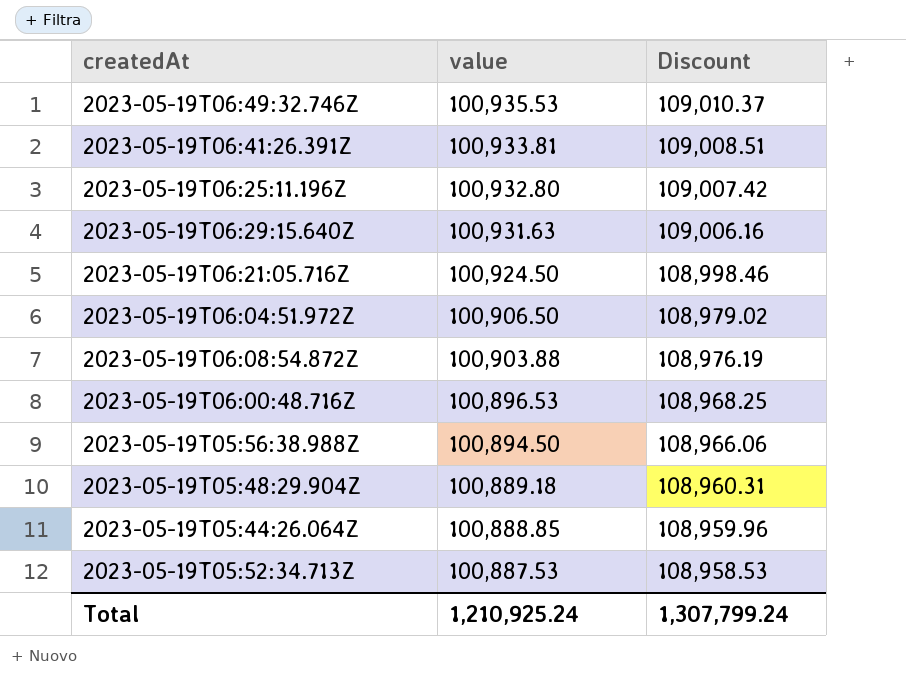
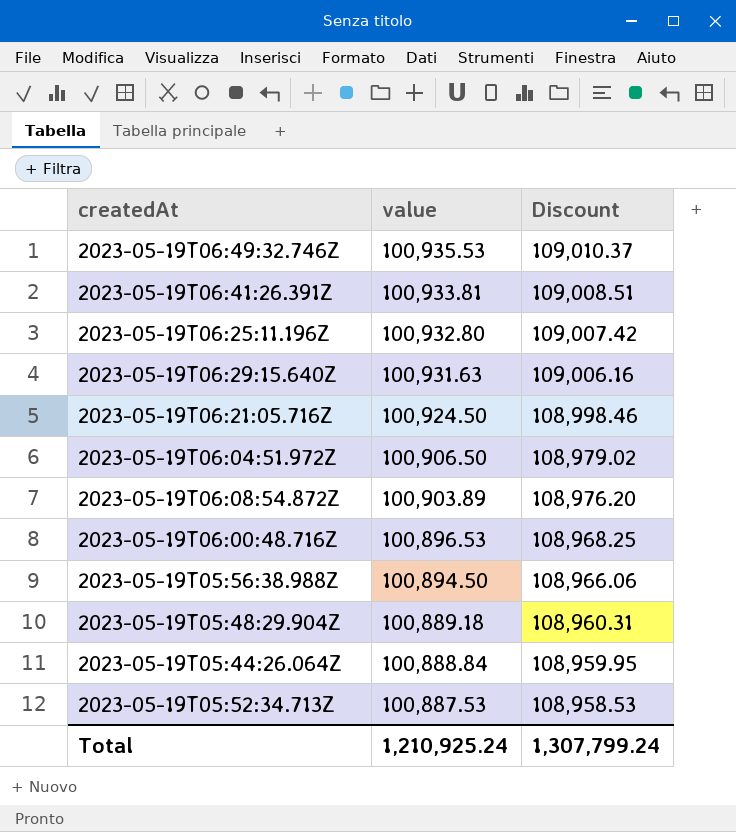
2023-05-19T06:08:54.872Z | value: 100,903.88 -> 100,903.89
2023-05-19T06:08:54.872Z | Discount: 108,976.19 -> 108,976.20
2023-05-19T05:44:26.064Z | value: 100,888.85 -> 100,888.84
2023-05-19T05:44:26.064Z | Discount: 108,959.96 -> 108,959.95

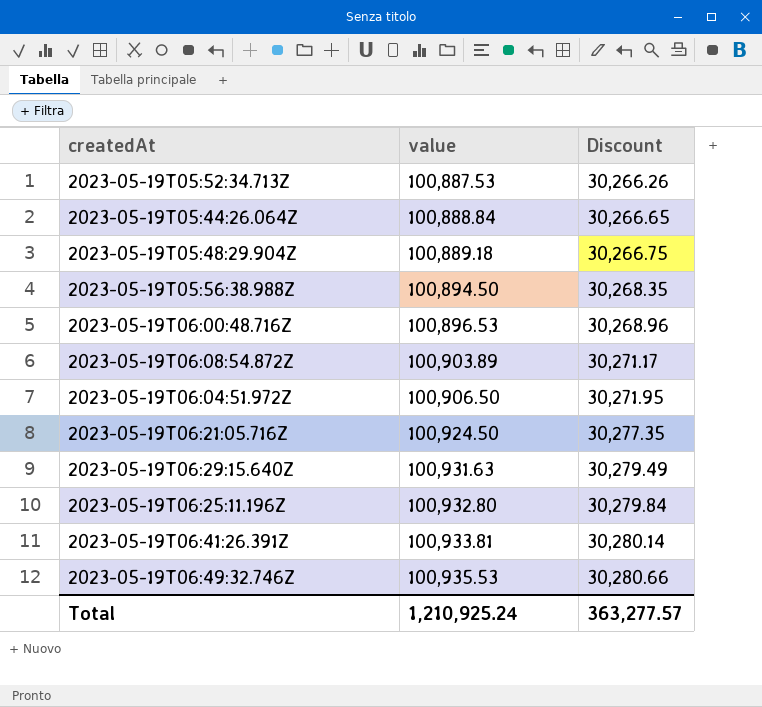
row order: value descending -> value ascending
column Discount | formula: [value] * 1.08 -> [value] * 0.3
Total | Discount: 1,307,799.24 -> 363,277.57

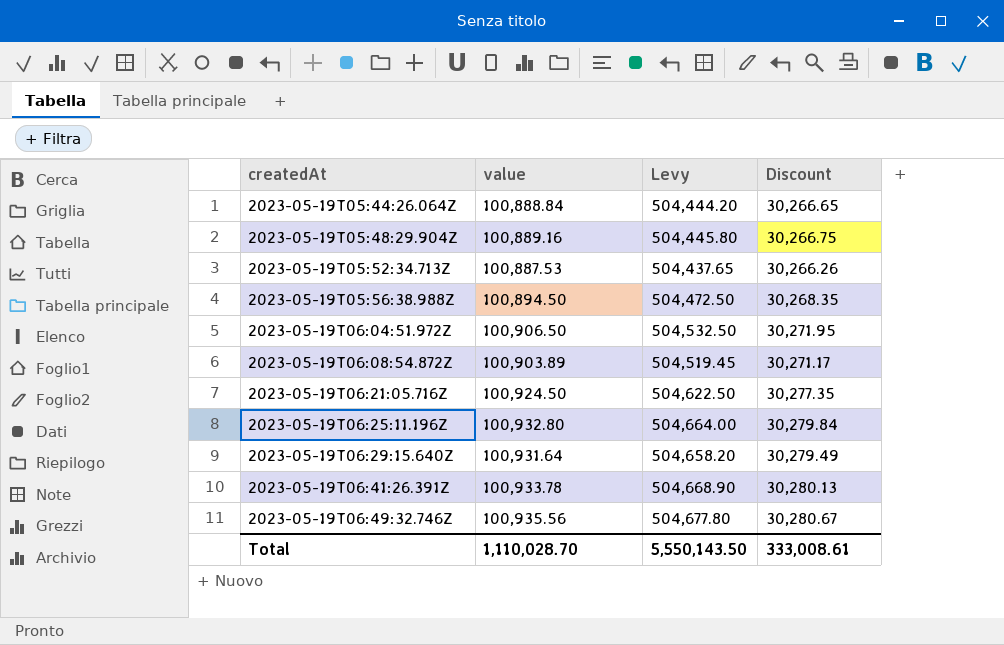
row order: value ascending -> createdAt ascending
column Levy | formula: none -> [value] * 5
row 2023-05-19T06:00:48.716Z: 100,896.53 | 30,268.96 -> none
2023-05-19T05:48:29.904Z | value: 100,889.18 -> 100,889.16
2023-05-19T06:29:15.640Z | value: 100,931.63 -> 100,931.64
2023-05-19T06:41:26.391Z | value: 100,933.81 -> 100,933.78
2023-05-19T06:41:26.391Z | Discount: 30,280.14 -> 30,280.13
2023-05-19T06:49:32.746Z | value: 100,935.53 -> 100,935.56
2023-05-19T06:49:32.746Z | Discount: 30,280.66 -> 30,280.67
Total | value: 1,210,925.24 -> 1,110,028.70
Total | Discount: 363,277.57 -> 333,008.61

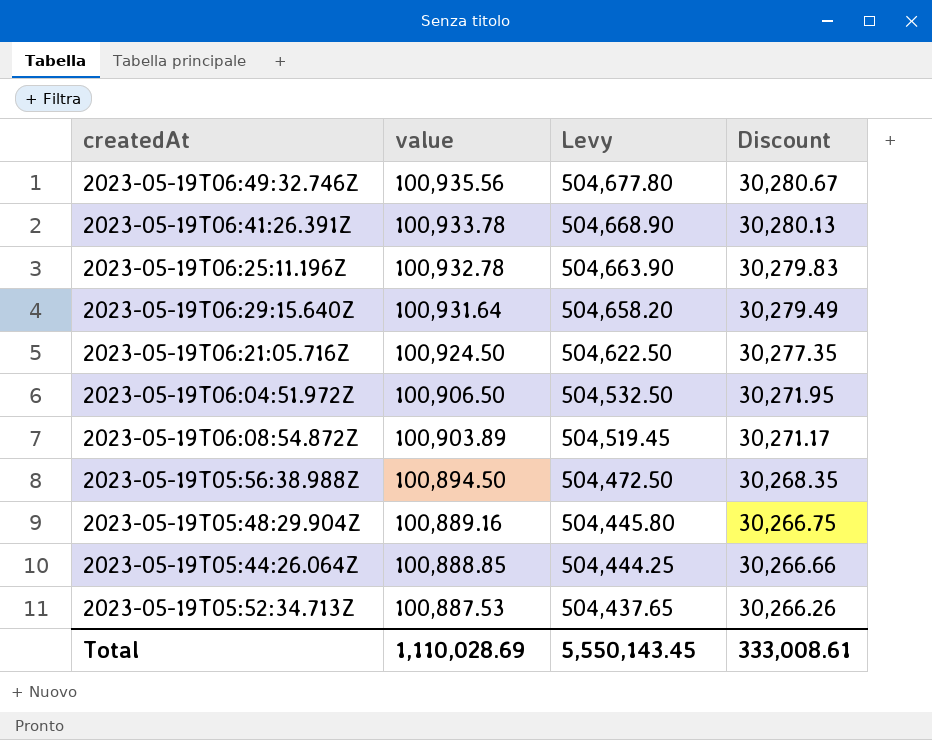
row order: createdAt ascending -> value descending
2023-05-19T06:25:11.196Z | value: 100,932.80 -> 100,932.78
2023-05-19T06:25:11.196Z | Levy: 504,664.00 -> 504,663.90
2023-05-19T06:25:11.196Z | Discount: 30,279.84 -> 30,279.83
2023-05-19T05:44:26.064Z | value: 100,888.84 -> 100,888.85
2023-05-19T05:44:26.064Z | Levy: 504,444.20 -> 504,444.25
2023-05-19T05:44:26.064Z | Discount: 30,266.65 -> 30,266.66
Total | value: 1,110,028.70 -> 1,110,028.69
Total | Levy: 5,550,143.50 -> 5,550,143.45

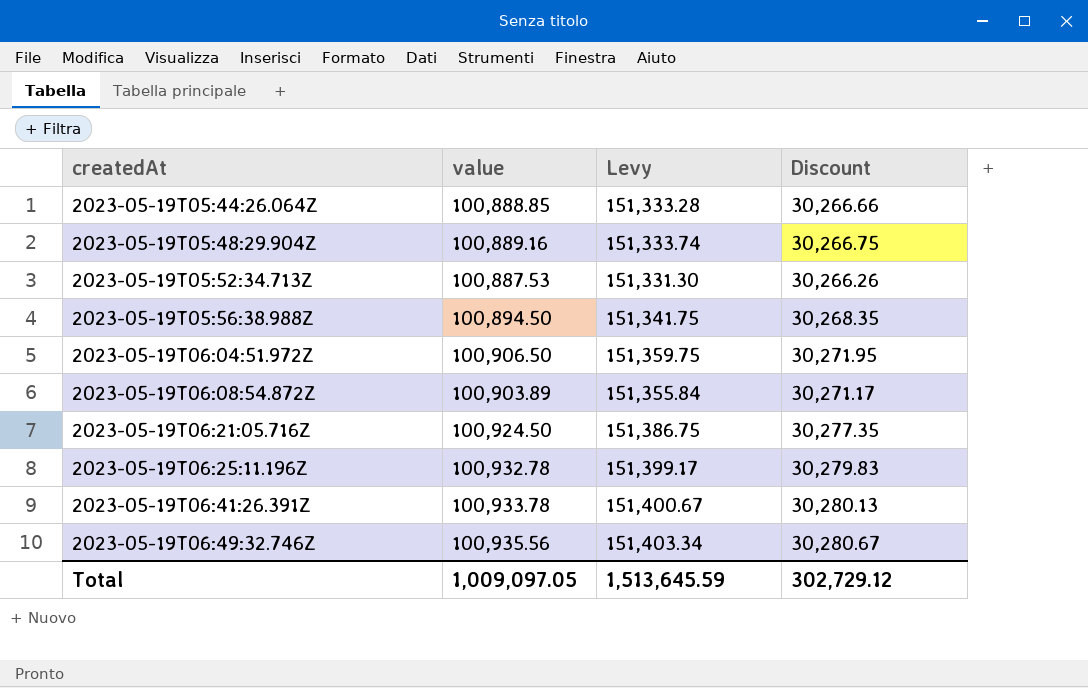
row order: value descending -> createdAt ascending
column Levy | formula: [value] * 5 -> [value] * 1.5
row 2023-05-19T06:29:15.640Z: 100,931.64 | 504,658.20 | 30,279.49 -> none
Total | value: 1,110,028.69 -> 1,009,097.05
Total | Levy: 5,550,143.45 -> 1,513,645.59
Total | Discount: 333,008.61 -> 302,729.12

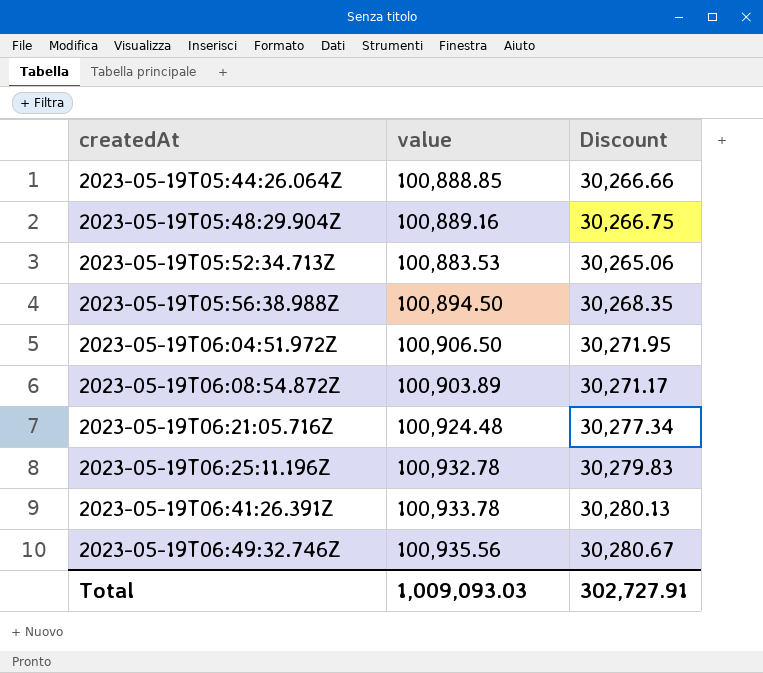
column Levy | formula: [value] * 1.5 -> none
2023-05-19T05:52:34.713Z | value: 100,887.53 -> 100,883.53
2023-05-19T05:52:34.713Z | Discount: 30,266.26 -> 30,265.06
2023-05-19T06:21:05.716Z | value: 100,924.50 -> 100,924.48
2023-05-19T06:21:05.716Z | Discount: 30,277.35 -> 30,277.34
Total | value: 1,009,097.05 -> 1,009,093.03
Total | Discount: 302,729.12 -> 302,727.91

